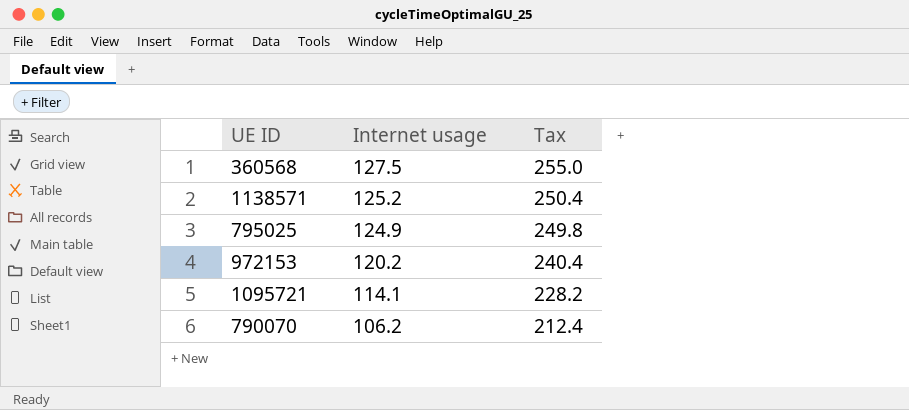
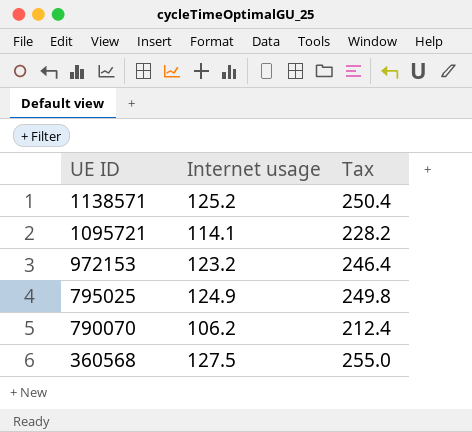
row order: Internet usage descending -> UE ID descending
972153 | Internet usage: 120.2 -> 123.2
972153 | Tax: 240.4 -> 246.4

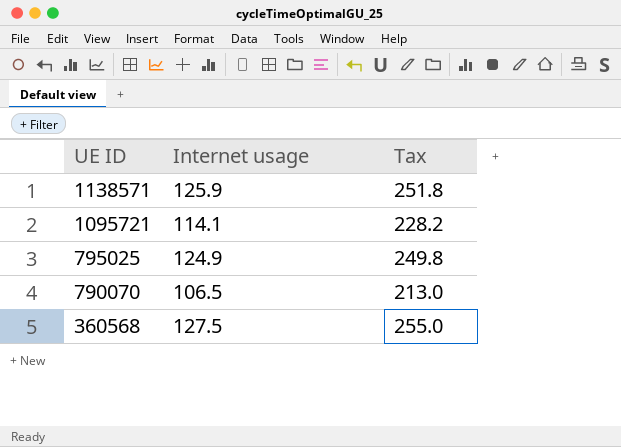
row 972153: 123.2 | 246.4 -> none
1138571 | Internet usage: 125.2 -> 125.9
1138571 | Tax: 250.4 -> 251.8
790070 | Internet usage: 106.2 -> 106.5
790070 | Tax: 212.4 -> 213.0

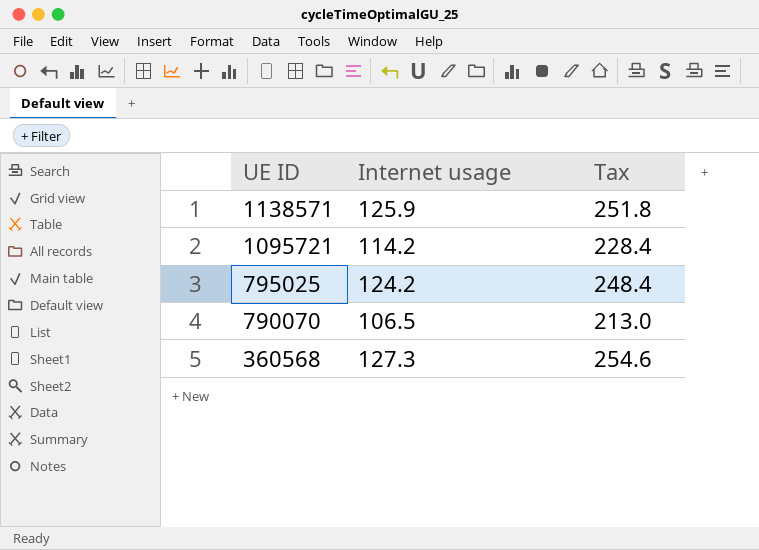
1095721 | Internet usage: 114.1 -> 114.2
1095721 | Tax: 228.2 -> 228.4
795025 | Internet usage: 124.9 -> 124.2
795025 | Tax: 249.8 -> 248.4
360568 | Internet usage: 127.5 -> 127.3
360568 | Tax: 255.0 -> 254.6

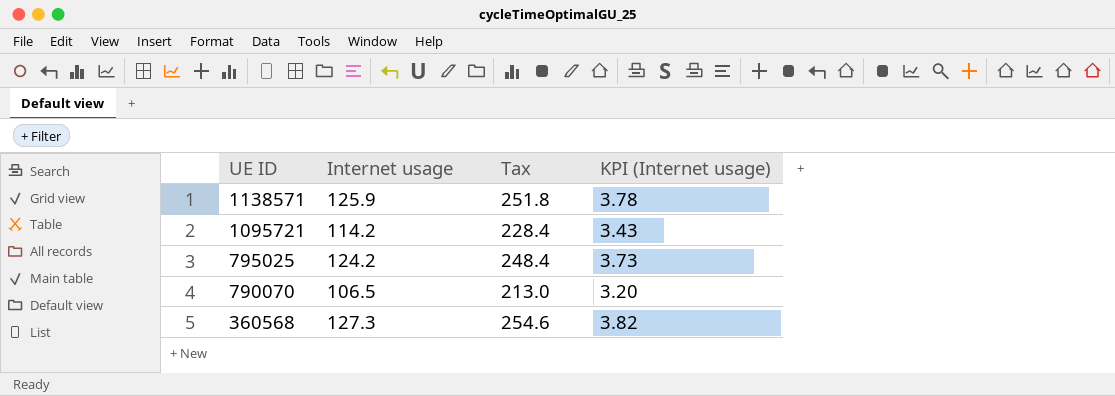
column KPI (Internet usage) | formula: none -> [Internet usage] * 0.03

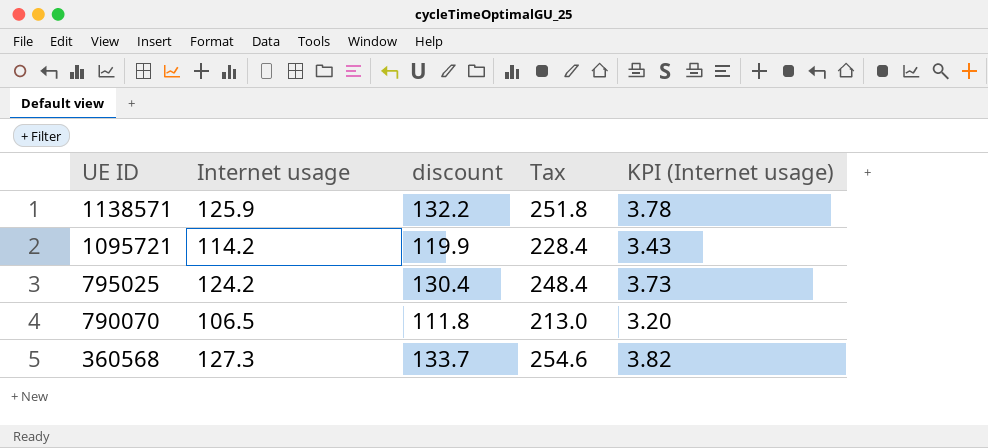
column discount | formula: none -> [Internet usage] * 1.05

